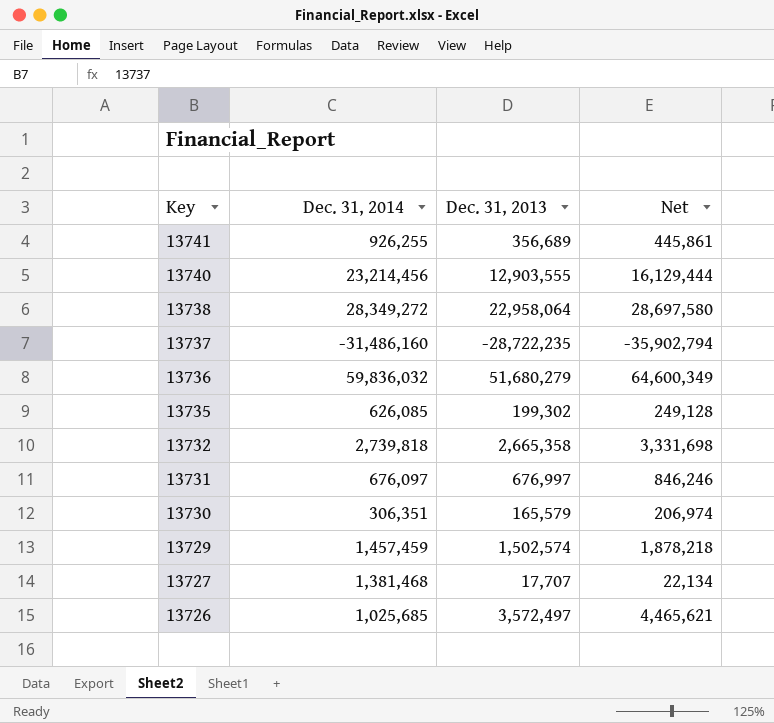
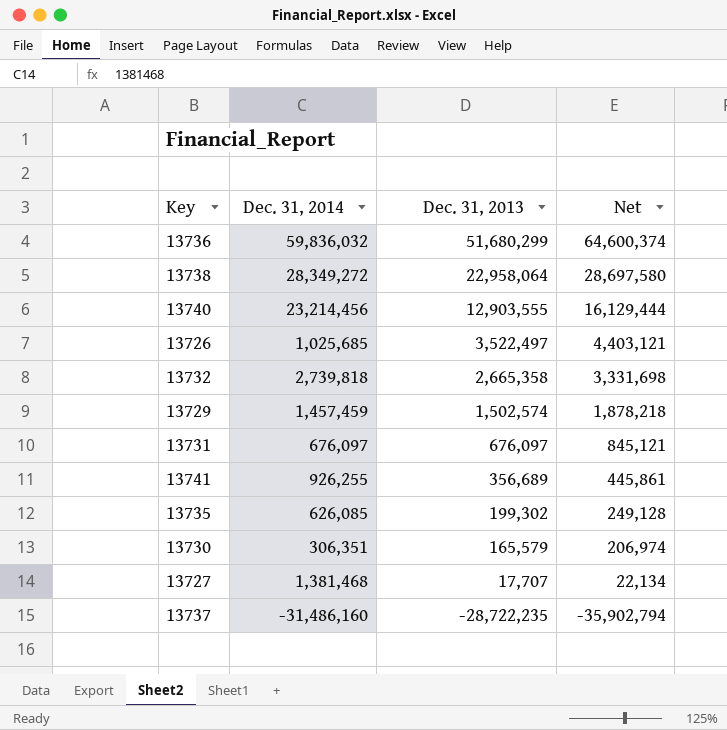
row order: Key descending -> Dec. 31, 2013 descending
13736 | Dec. 31, 2013: 51,680,279 -> 51,680,299
13736 | Net: 64,600,349 -> 64,600,374
13726 | Dec. 31, 2013: 3,572,497 -> 3,522,497
13726 | Net: 4,465,621 -> 4,403,121
13731 | Dec. 31, 2013: 676,997 -> 676,097
13731 | Net: 846,246 -> 845,121

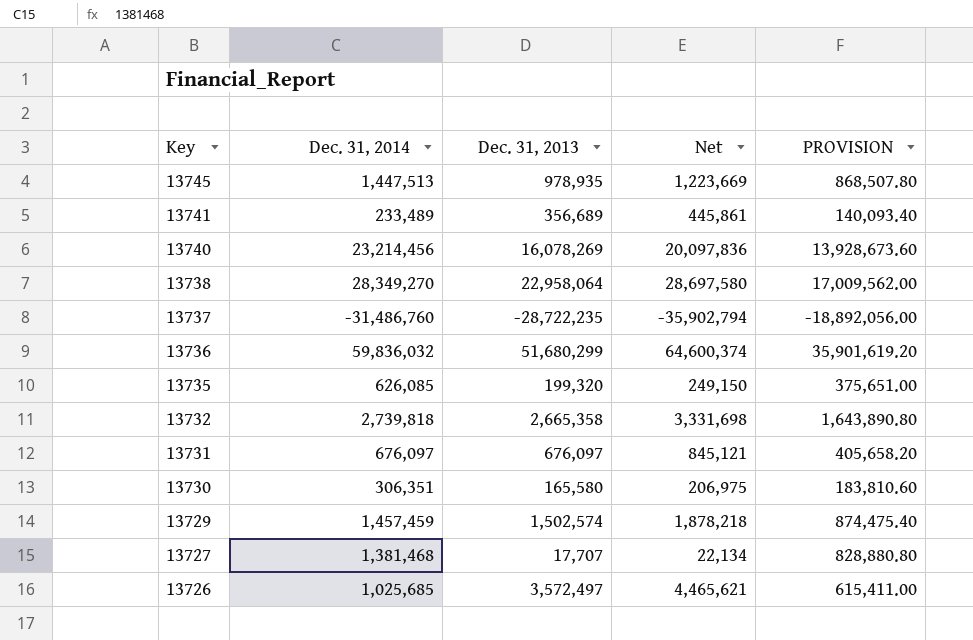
row order: Dec. 31, 2013 descending -> Key descending
column PROVISION | formula: none -> [Dec. 31, 2014] * 0.6
row 13745: none -> 1,447,513 | 978,935 | 1,223,669 | 868,507.80
13741 | Dec. 31, 2014: 926,255 -> 233,489
13740 | Dec. 31, 2013: 12,903,555 -> 16,078,269
13740 | Net: 16,129,444 -> 20,097,836
13738 | Dec. 31, 2014: 28,349,272 -> 28,349,270
13737 | Dec. 31, 2014: -31,486,160 -> -31,486,760
13735 | Dec. 31, 2013: 199,302 -> 199,320
13735 | Net: 249,128 -> 249,150
13730 | Dec. 31, 2013: 165,579 -> 165,580
13730 | Net: 206,974 -> 206,975
13726 | Dec. 31, 2013: 3,522,497 -> 3,572,497
13726 | Net: 4,403,121 -> 4,465,621

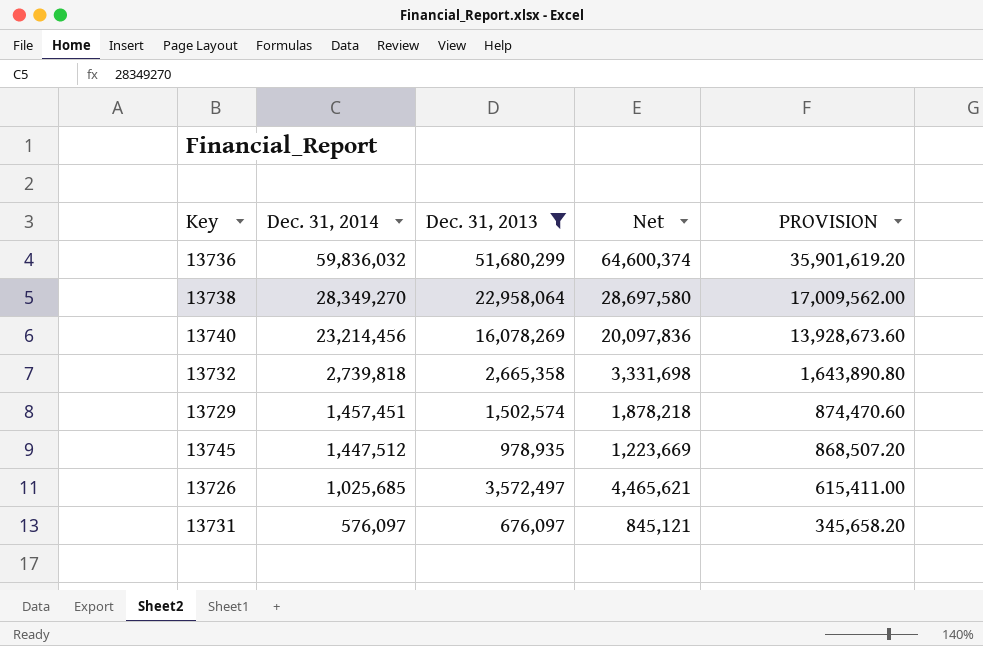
filter: none -> Dec. 31, 2013 >= 676,097
row order: Key descending -> Dec. 31, 2014 descending
13729 | Dec. 31, 2014: 1,457,459 -> 1,457,451
13729 | PROVISION: 874,475.40 -> 874,470.60
13745 | Dec. 31, 2014: 1,447,513 -> 1,447,512
13745 | PROVISION: 868,507.80 -> 868,507.20
13731 | Dec. 31, 2014: 676,097 -> 576,097
13731 | PROVISION: 405,658.20 -> 345,658.20

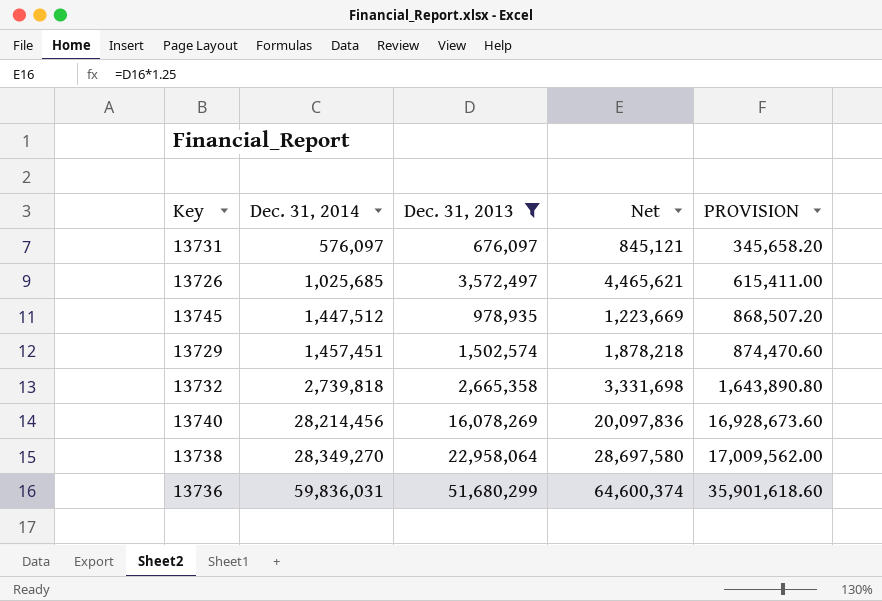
row order: Dec. 31, 2014 descending -> Dec. 31, 2014 ascending
13740 | Dec. 31, 2014: 23,214,456 -> 28,214,456
13740 | PROVISION: 13,928,673.60 -> 16,928,673.60
13736 | Dec. 31, 2014: 59,836,032 -> 59,836,031
13736 | PROVISION: 35,901,619.20 -> 35,901,618.60

